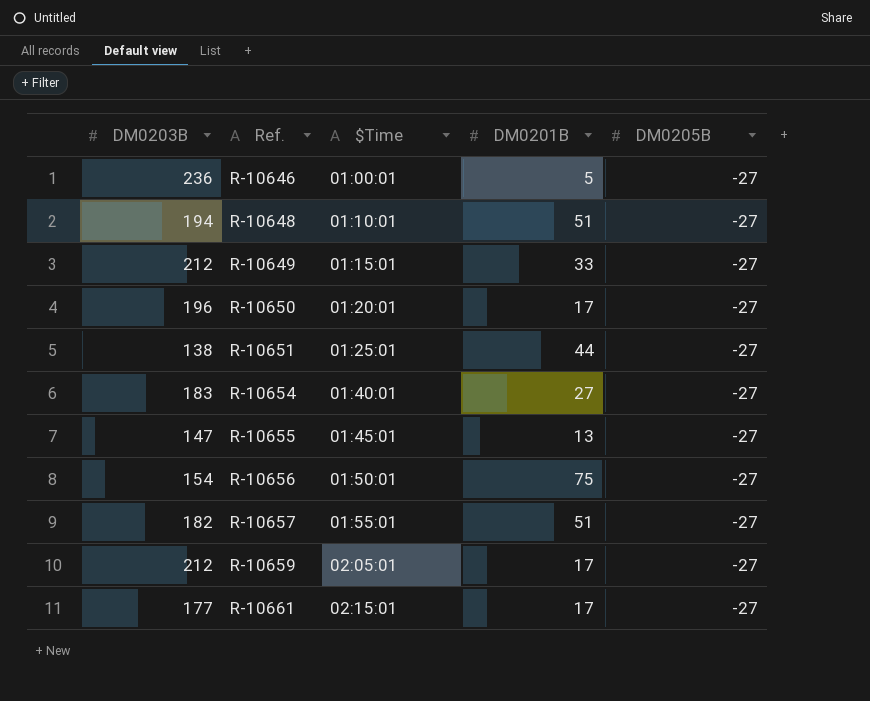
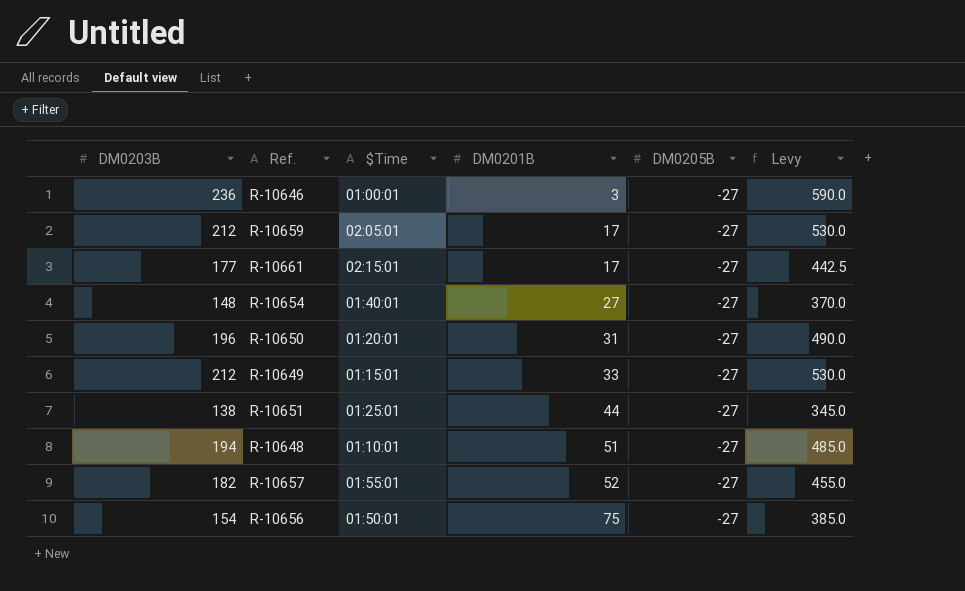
row order: Ref. ascending -> DM0201B ascending
column Levy | formula: none -> [DM0203B] * 2.5
row R-10655: 147 | 01:45:01 | 13 | -27 -> none
R-10646 | DM0201B: 5 -> 3
R-10654 | DM0203B: 183 -> 148
R-10650 | DM0201B: 17 -> 31
R-10657 | DM0201B: 51 -> 52

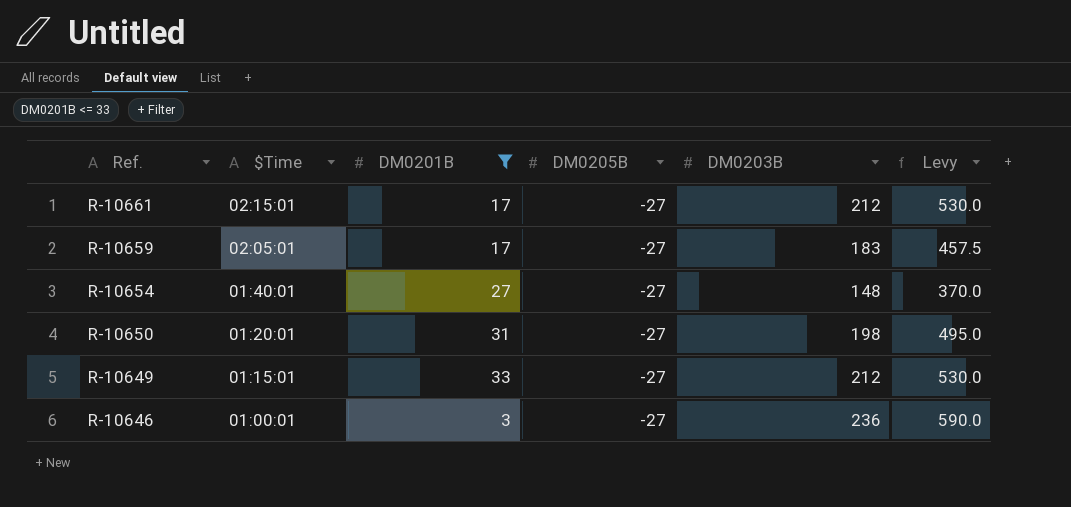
filter: none -> DM0201B <= 33
row order: DM0201B ascending -> Ref. descending
column DM0203B | position: 1 -> 5
R-10661 | DM0203B: 177 -> 212
R-10661 | Levy: 442.5 -> 530.0
R-10659 | DM0203B: 212 -> 183
R-10659 | Levy: 530.0 -> 457.5
R-10650 | DM0203B: 196 -> 198
R-10650 | Levy: 490.0 -> 495.0

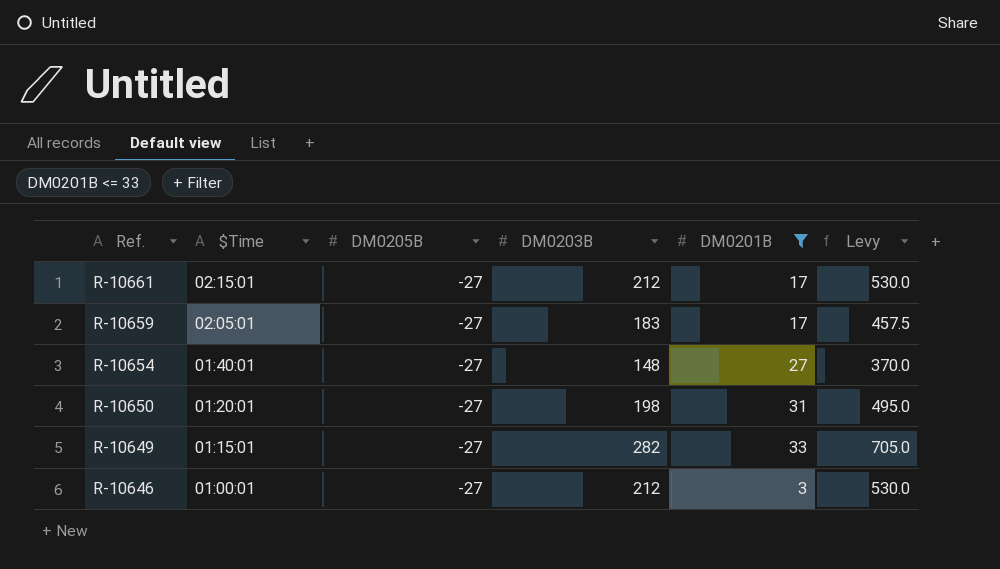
column DM0201B | position: 3 -> 5
R-10649 | DM0203B: 212 -> 282
R-10649 | Levy: 530.0 -> 705.0
R-10646 | DM0203B: 236 -> 212
R-10646 | Levy: 590.0 -> 530.0

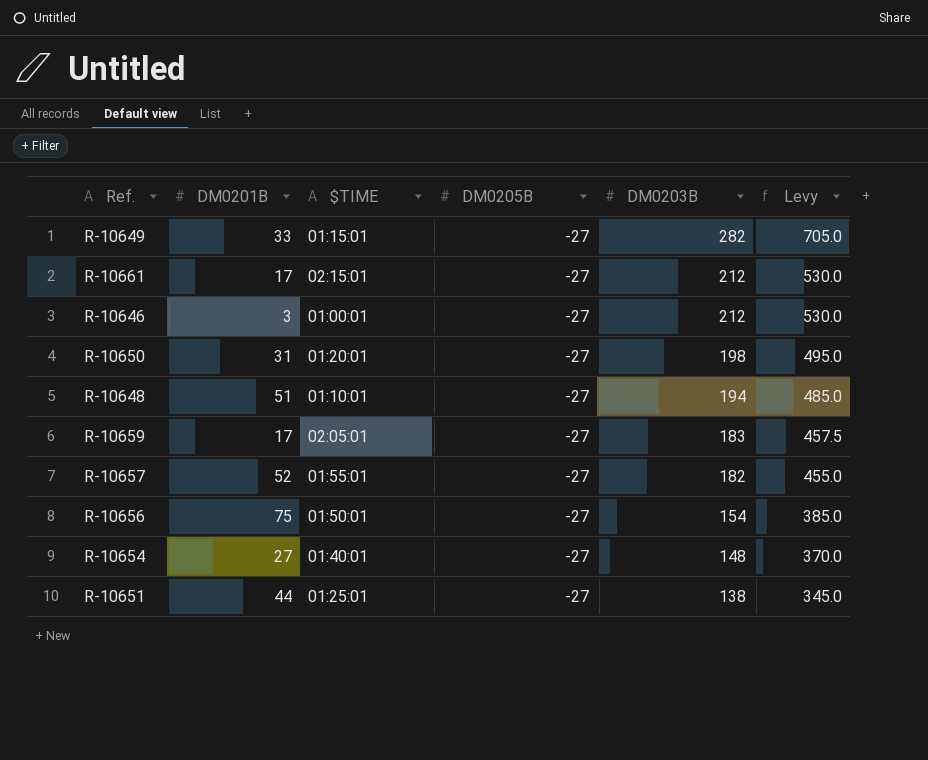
filter: DM0201B <= 33 -> none
row order: Ref. descending -> DM0203B descending
column DM0201B | position: 5 -> 2
column name: $Time -> $TIME

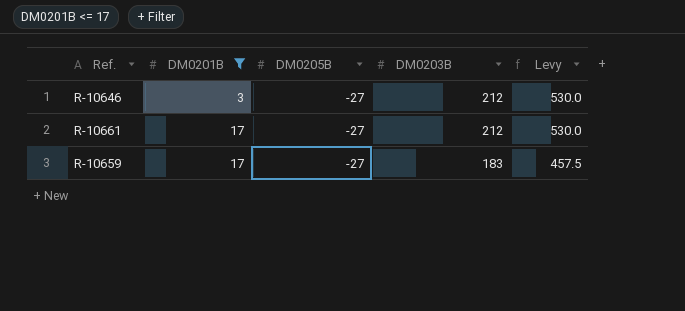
filter: none -> DM0201B <= 17
row order: DM0203B descending -> DM0201B ascending
column $TIME | position: 3 -> none

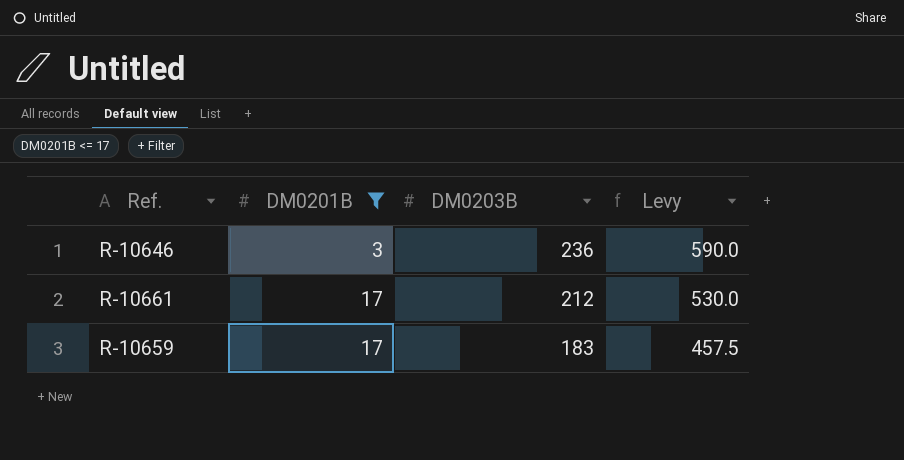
column DM0205B | position: 3 -> none
R-10646 | DM0203B: 212 -> 236
R-10646 | Levy: 530.0 -> 590.0

